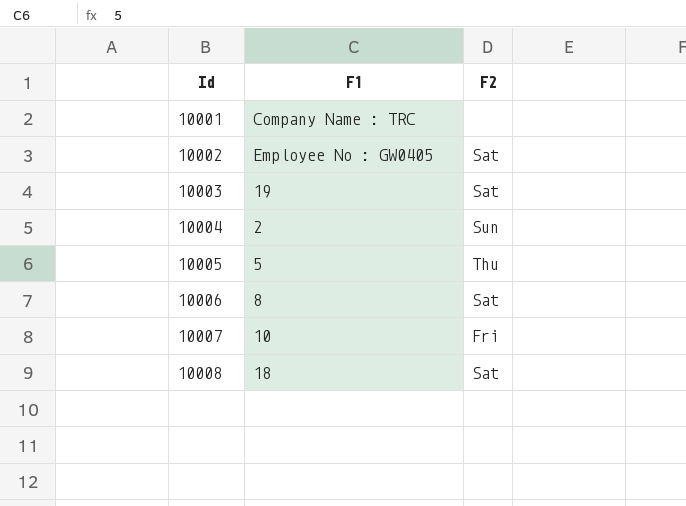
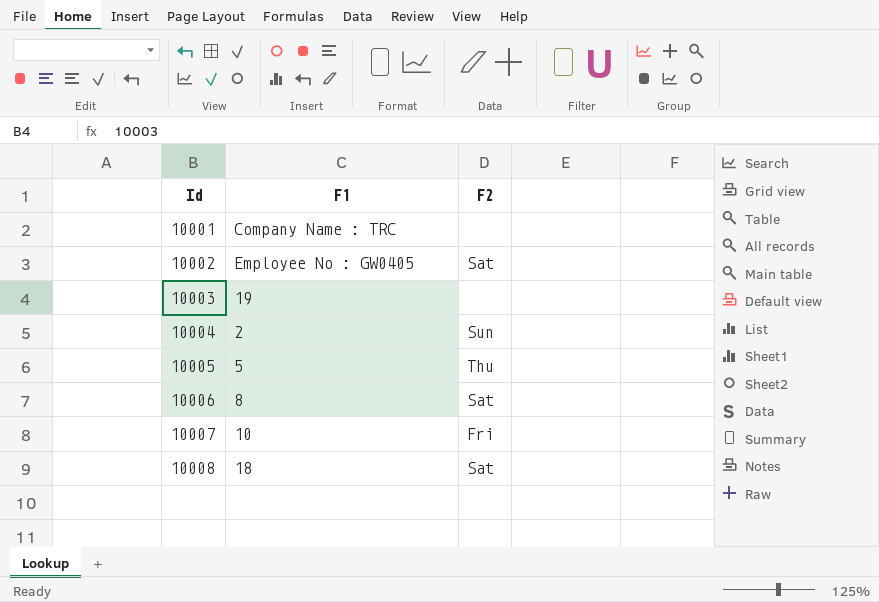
10003 | F2: Sat -> none

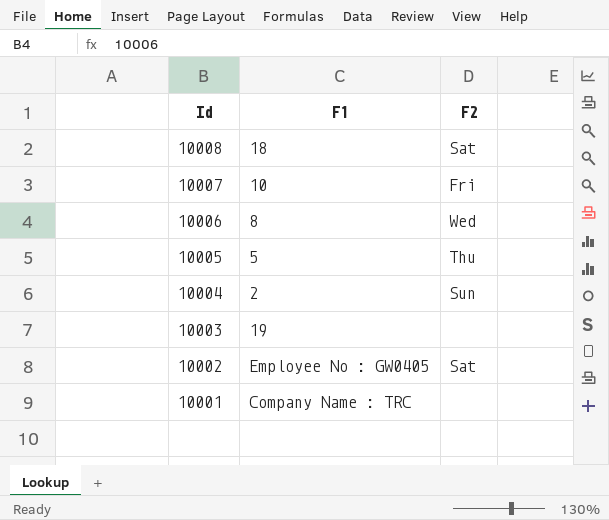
row order: Id ascending -> Id descending
10006 | F2: Sat -> Wed

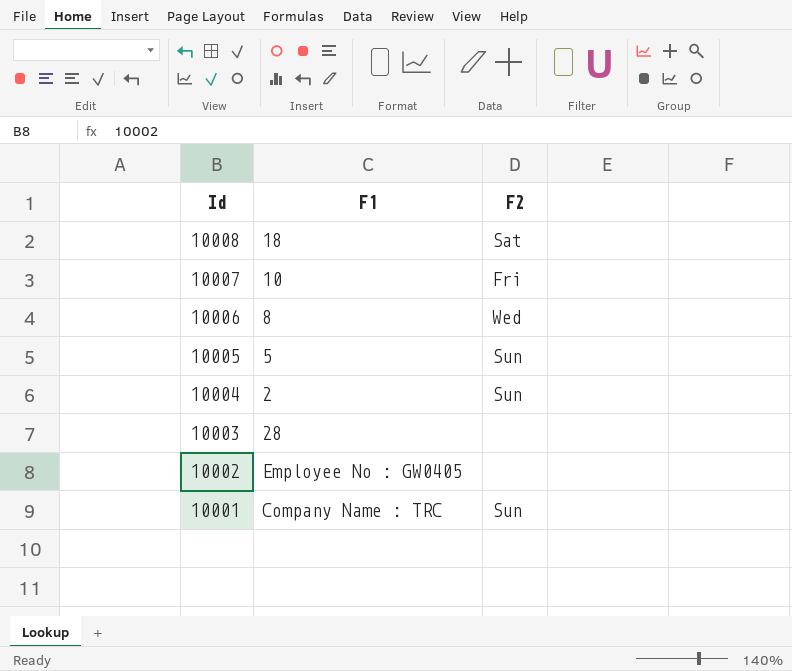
10005 | F2: Thu -> Sun
10003 | F1: 19 -> 28
10002 | F2: Sat -> none
10001 | F2: none -> Sun

